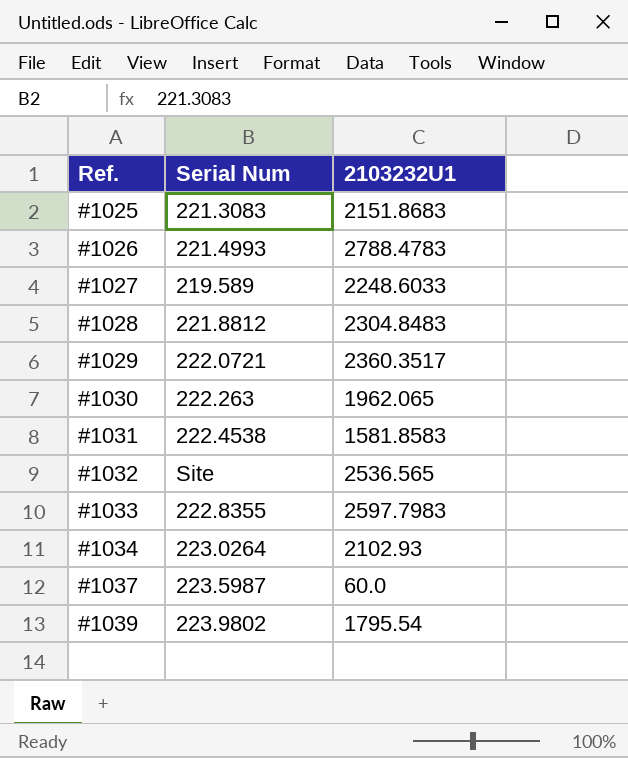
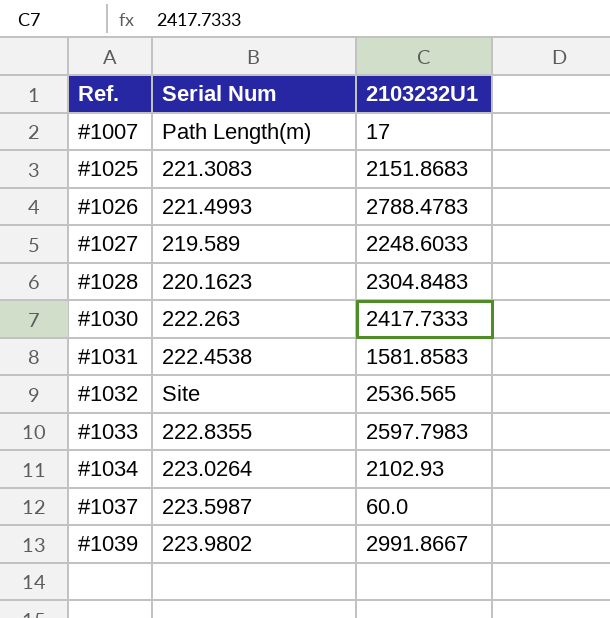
row #1029: 222.0721 | 2360.3517 -> none
row #1007: none -> Path Length(m) | 17
#1028 | Serial Num: 221.8812 -> 220.1623
#1030 | 2103232U1: 1962.065 -> 2417.7333
#1039 | 2103232U1: 1795.54 -> 2991.8667

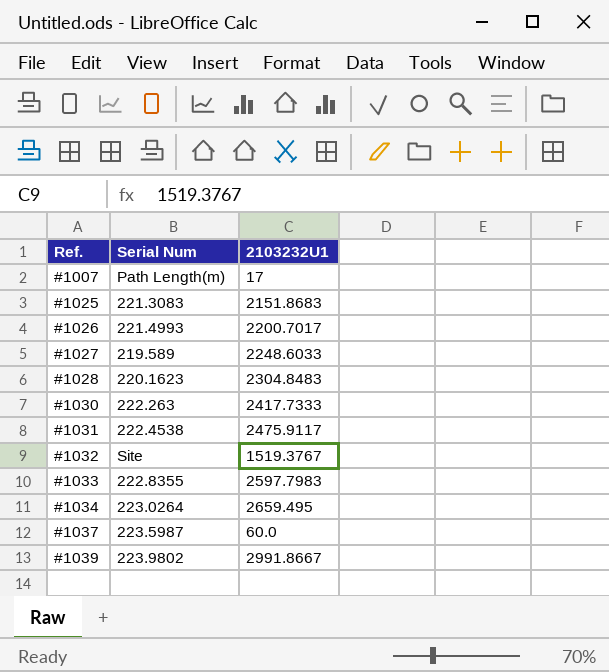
#1026 | 2103232U1: 2788.4783 -> 2200.7017
#1031 | 2103232U1: 1581.8583 -> 2475.9117
#1032 | 2103232U1: 2536.565 -> 1519.3767
#1034 | 2103232U1: 2102.93 -> 2659.495

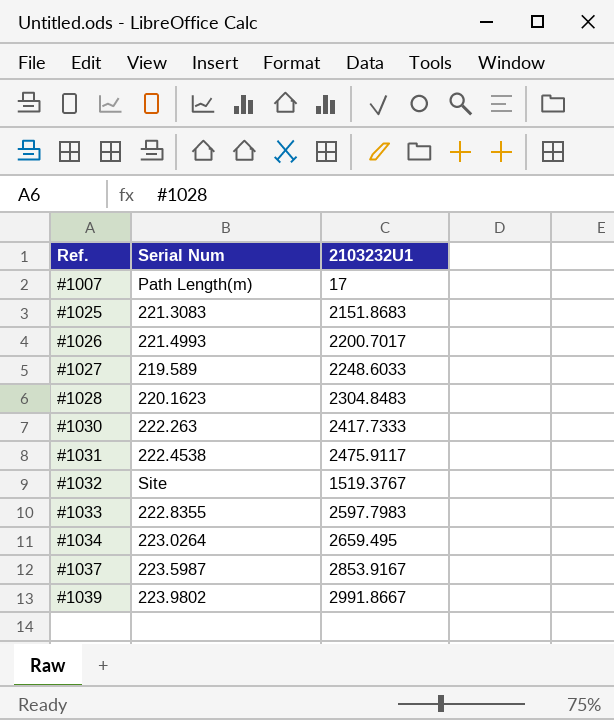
#1037 | 2103232U1: 60.0 -> 2853.9167

